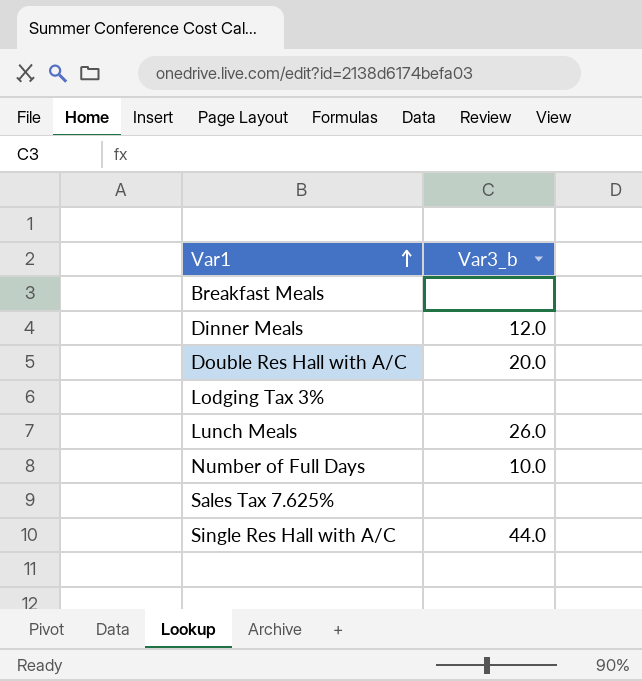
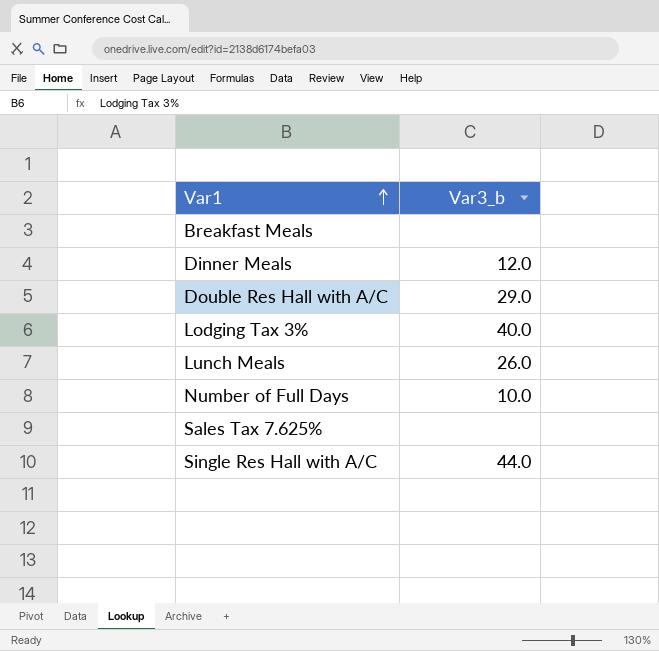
Double Res Hall with A/C | Var3_b: 20.0 -> 29.0
Lodging Tax 3% | Var3_b: none -> 40.0

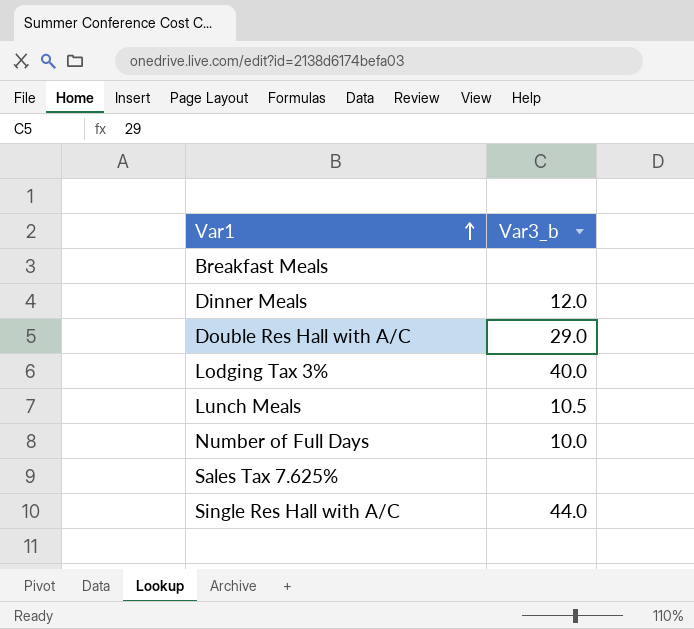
Lunch Meals | Var3_b: 26.0 -> 10.5

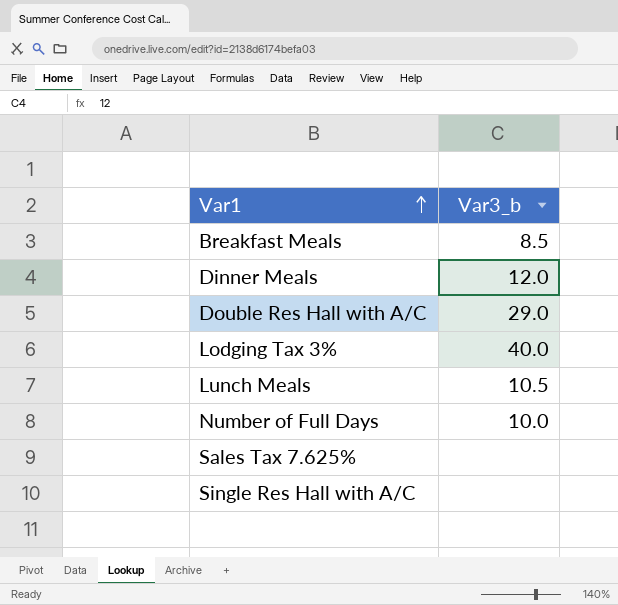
Breakfast Meals | Var3_b: none -> 8.5
Single Res Hall with A/C | Var3_b: 44.0 -> none

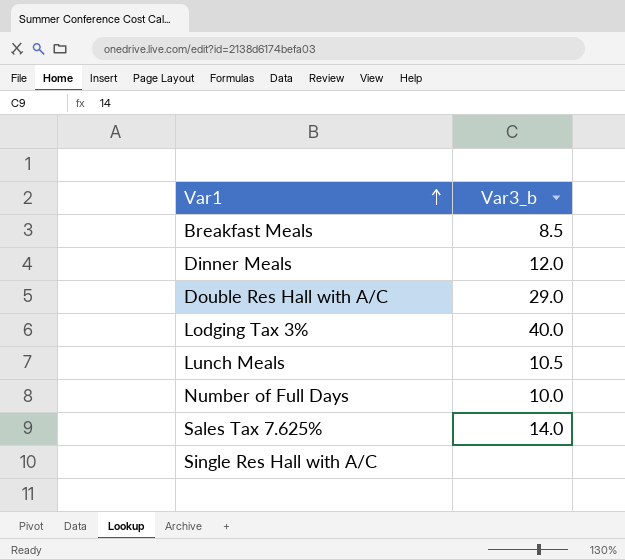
Sales Tax 7.625% | Var3_b: none -> 14.0

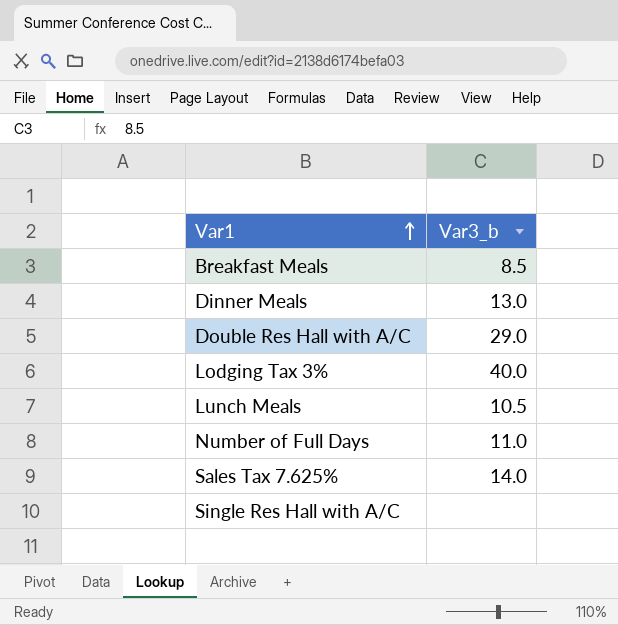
Dinner Meals | Var3_b: 12.0 -> 13.0
Number of Full Days | Var3_b: 10.0 -> 11.0

